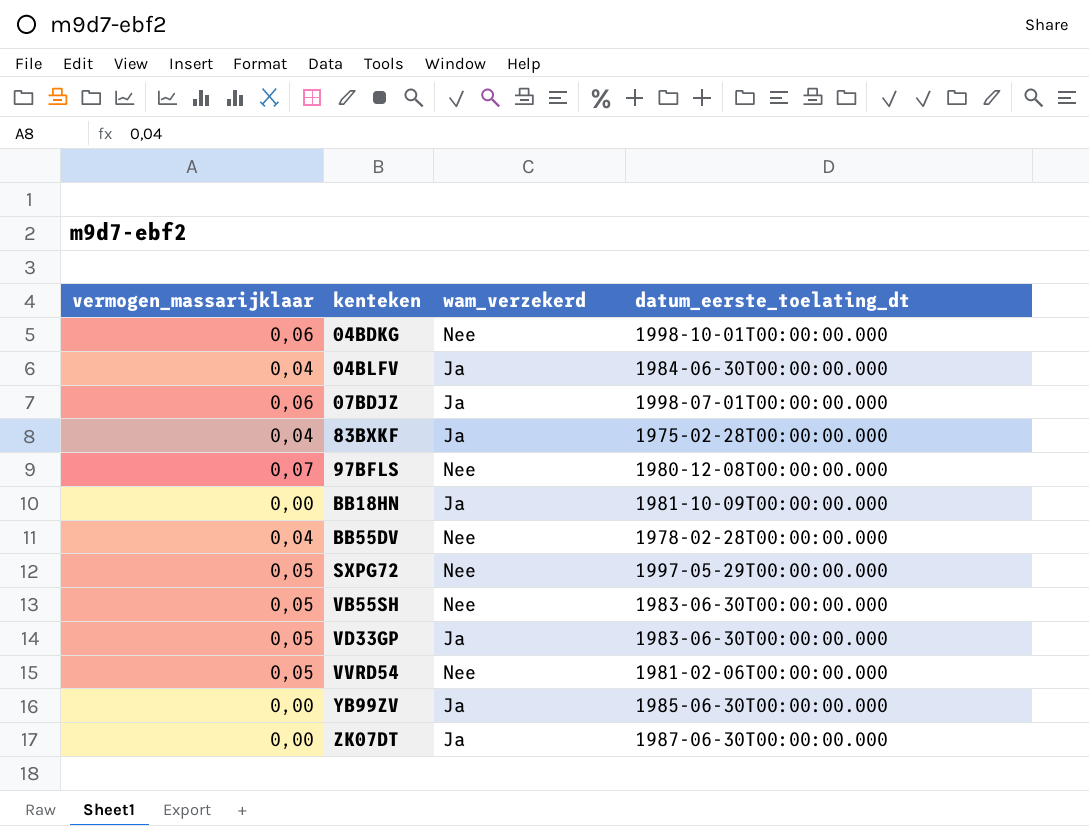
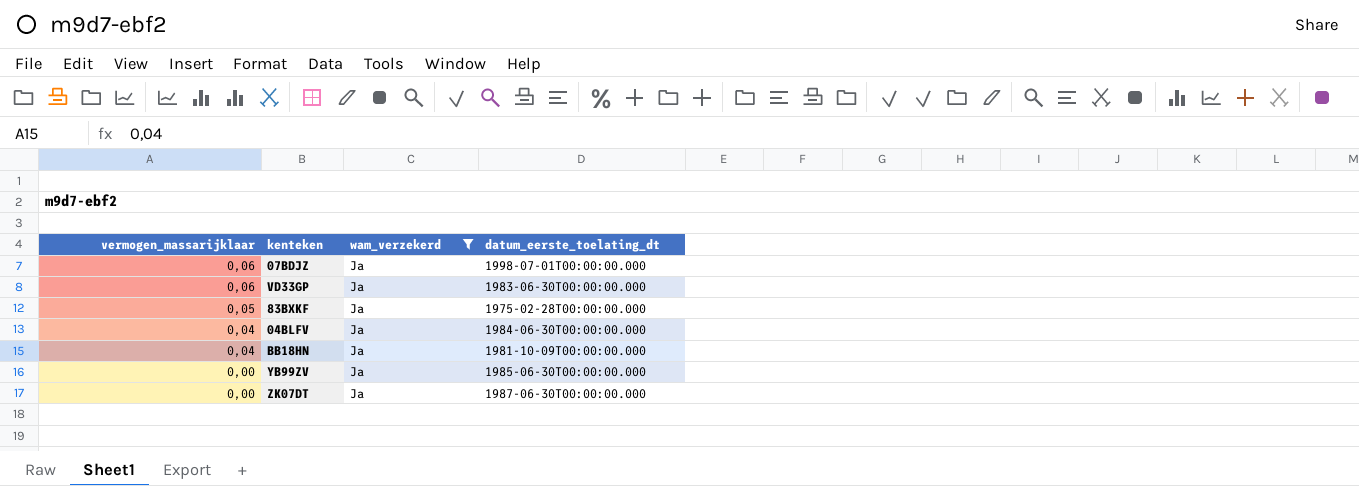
filter: none -> wam_verzekerd = Ja
row order: kenteken ascending -> vermogen_massarijklaar descending
VD33GP | vermogen_massarijklaar: 0,05 -> 0,06
83BXKF | vermogen_massarijklaar: 0,04 -> 0,05
BB18HN | vermogen_massarijklaar: 0,00 -> 0,04

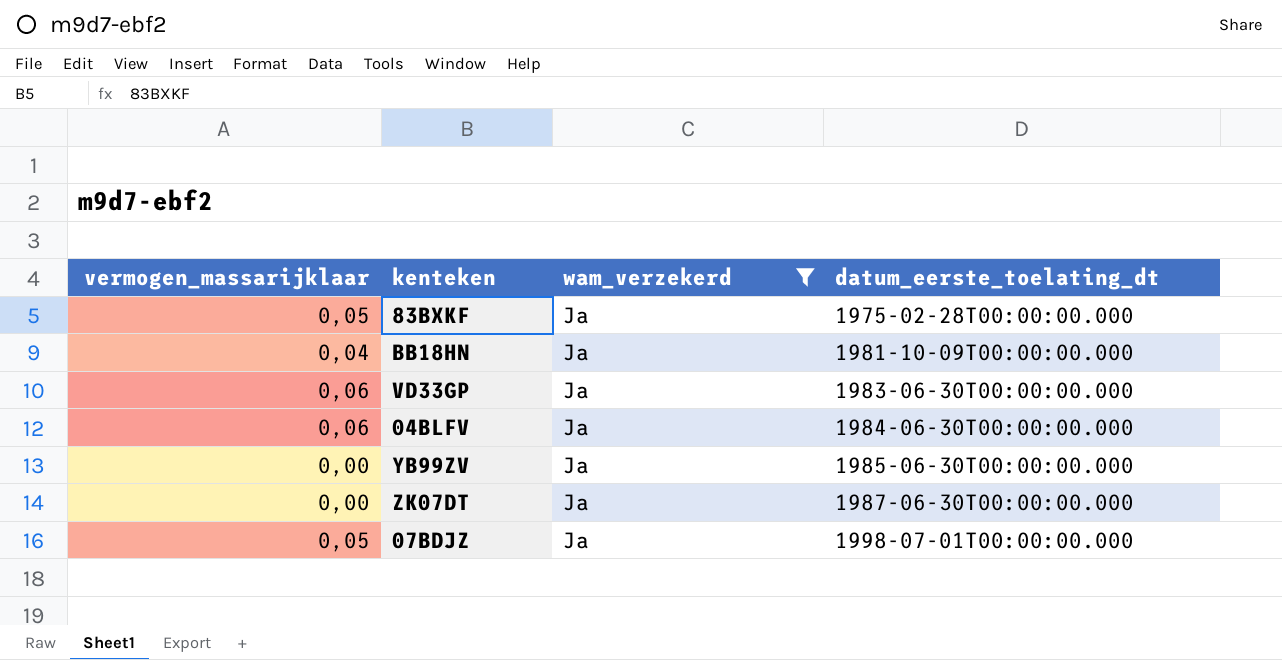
row order: vermogen_massarijklaar descending -> datum_eerste_toelating_dt ascending
04BLFV | vermogen_massarijklaar: 0,04 -> 0,06
07BDJZ | vermogen_massarijklaar: 0,06 -> 0,05

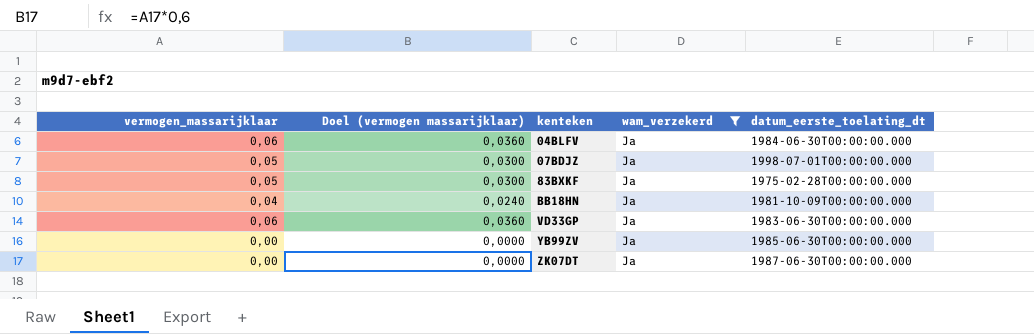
row order: datum_eerste_toelating_dt ascending -> kenteken ascending
column Doel (vermogen massarijklaar) | formula: none -> [vermogen_massarijklaar] * 0,6

